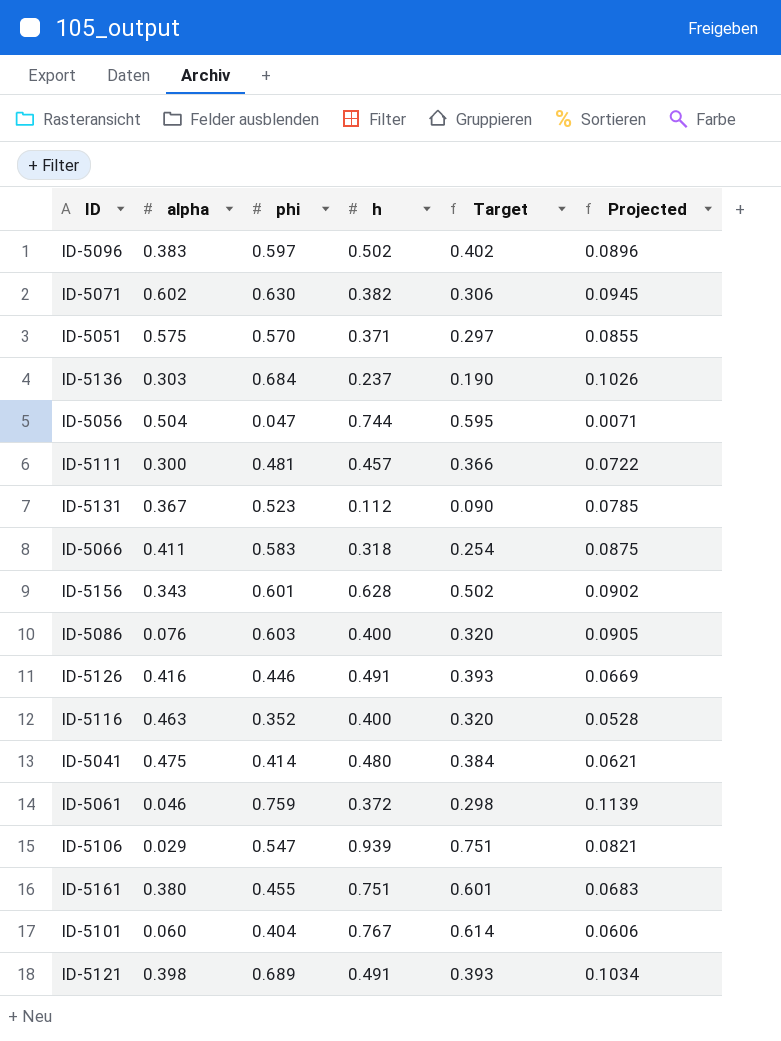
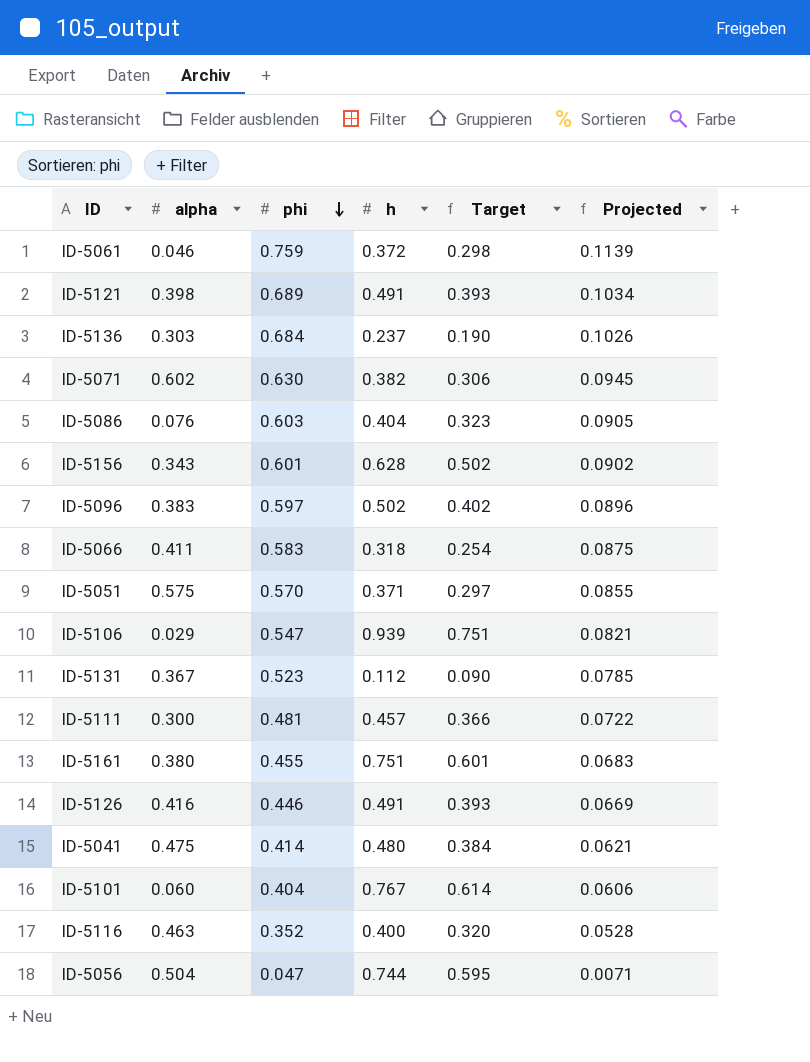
row order: none -> phi descending
ID-5086 | h: 0.400 -> 0.404
ID-5086 | Target: 0.320 -> 0.323

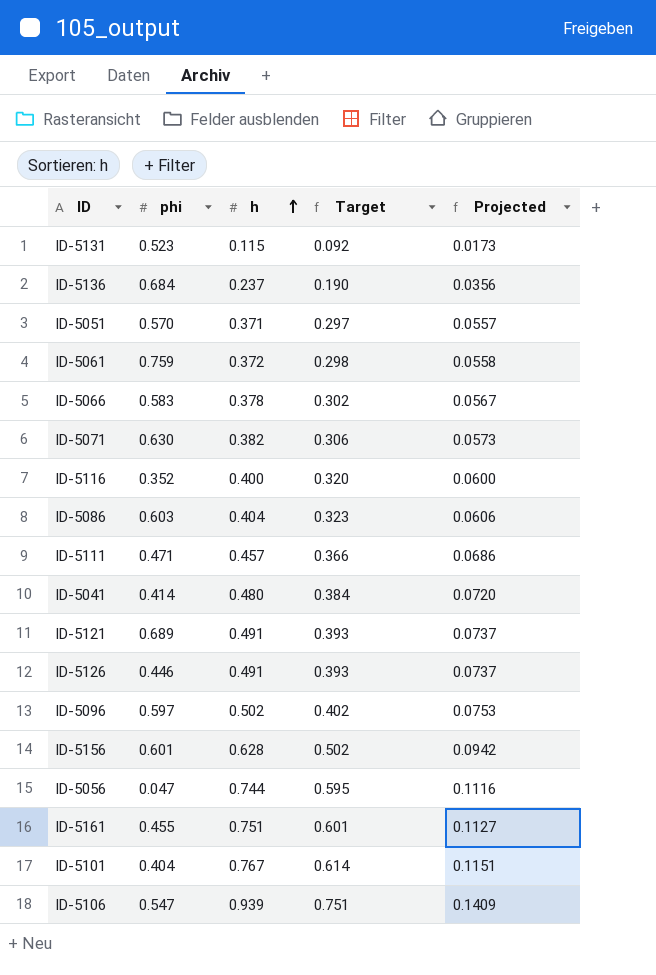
row order: phi descending -> h ascending
column alpha | position: 2 -> none
column Projected | formula: [phi] * 0.15 -> [h] * 0.15
ID-5131 | h: 0.112 -> 0.115
ID-5131 | Target: 0.090 -> 0.092
ID-5066 | h: 0.318 -> 0.378
ID-5066 | Target: 0.254 -> 0.302
ID-5111 | phi: 0.481 -> 0.471

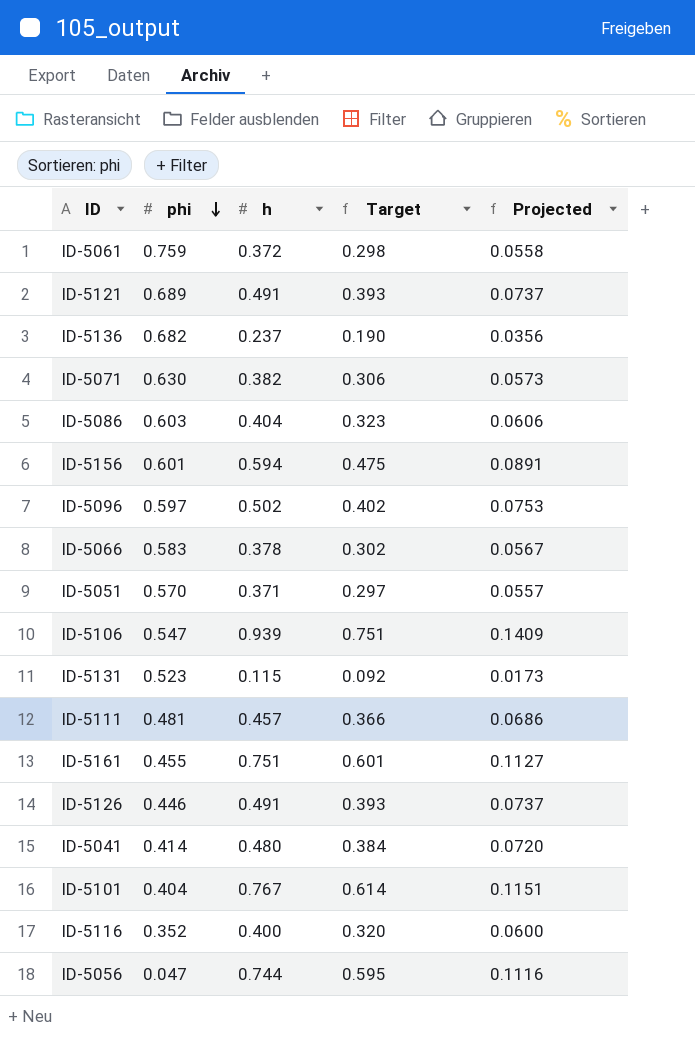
row order: h ascending -> phi descending
ID-5136 | phi: 0.684 -> 0.682
ID-5156 | h: 0.628 -> 0.594
ID-5156 | Target: 0.502 -> 0.475
ID-5156 | Projected: 0.0942 -> 0.0891
ID-5111 | phi: 0.471 -> 0.481

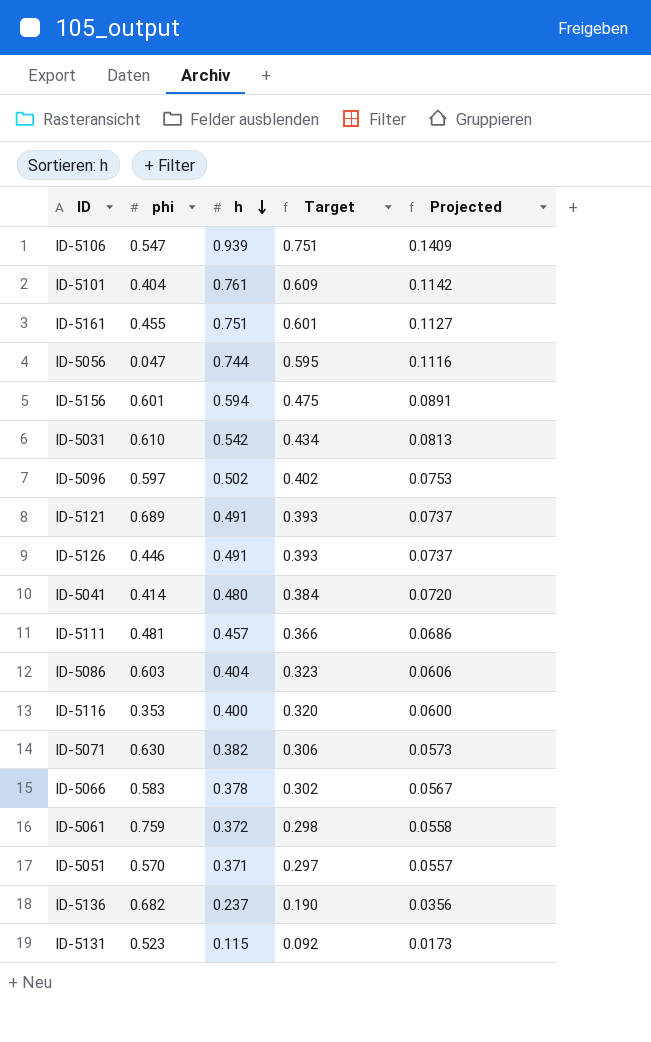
row order: phi descending -> h descending
ID-5101 | h: 0.767 -> 0.761
ID-5101 | Target: 0.614 -> 0.609
ID-5101 | Projected: 0.1151 -> 0.1142
row ID-5031: none -> 0.610 | 0.542 | 0.434 | 0.0813
ID-5116 | phi: 0.352 -> 0.353

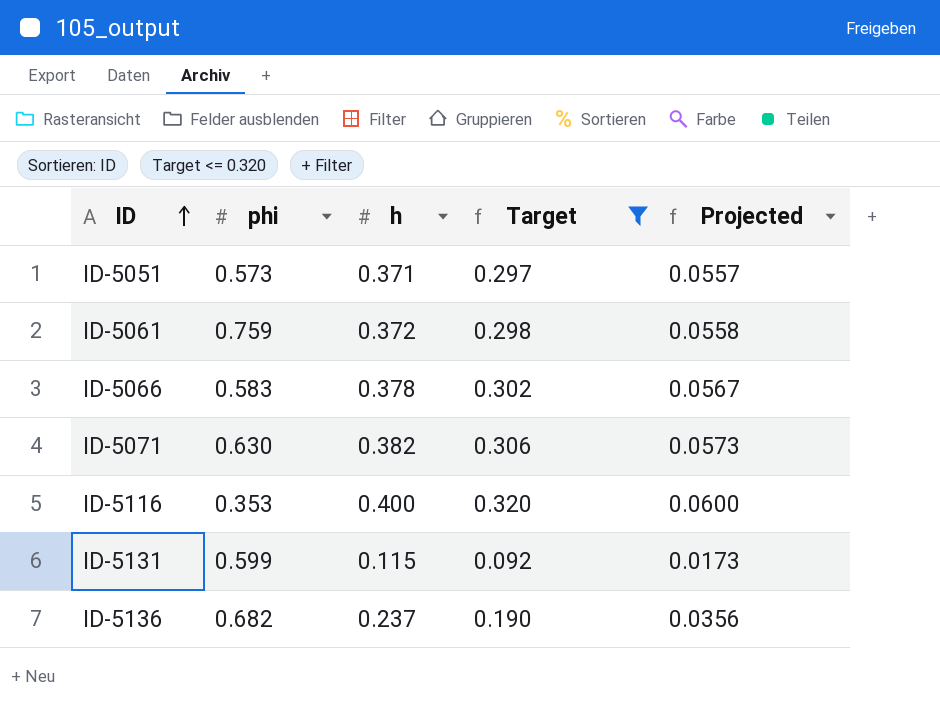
filter: none -> Target <= 0.320
row order: h descending -> ID ascending
ID-5051 | phi: 0.570 -> 0.573
ID-5131 | phi: 0.523 -> 0.599

